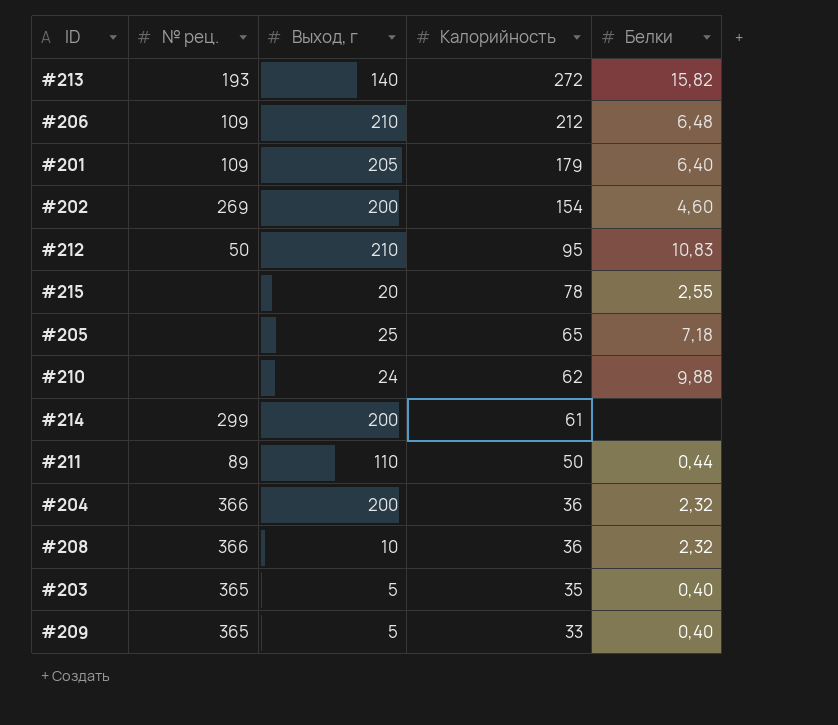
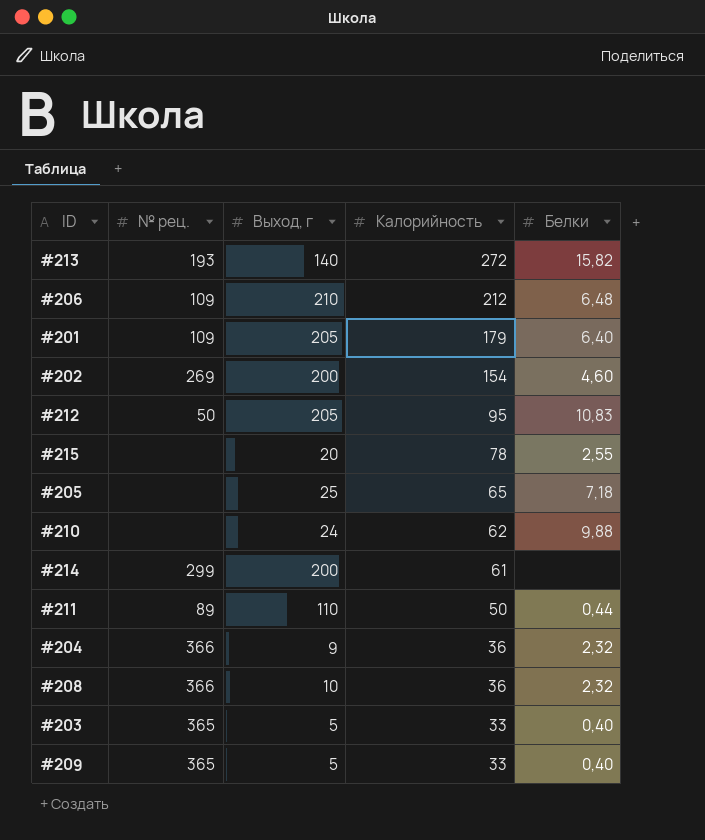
#212 | Выход, г: 210 -> 205
#204 | Выход, г: 200 -> 9
#203 | Калорийность: 35 -> 33

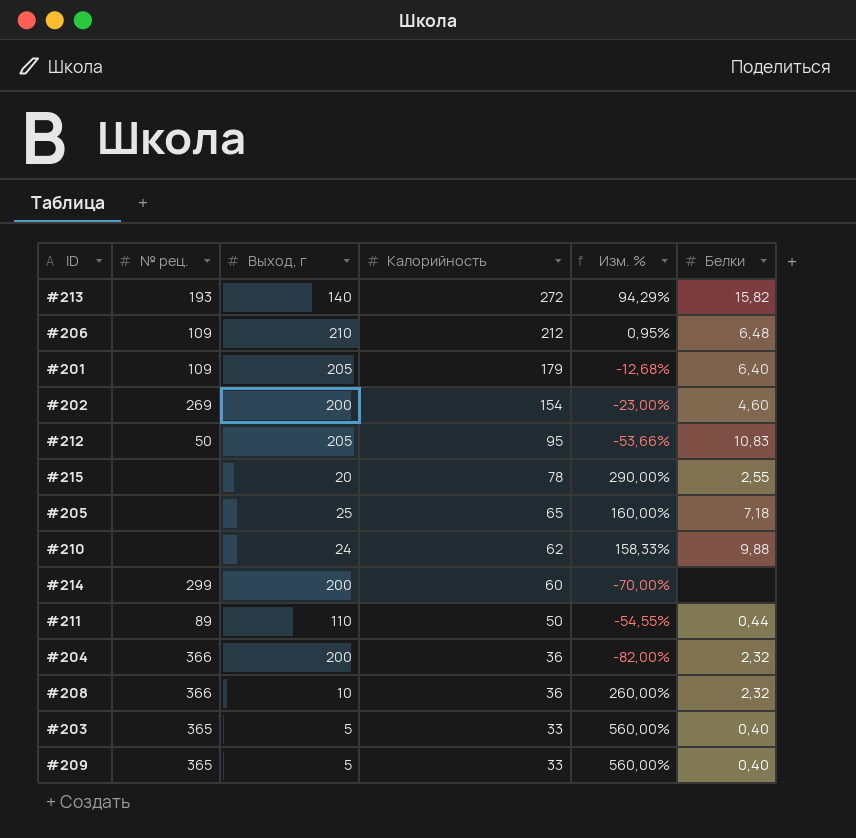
column Изм. % | formula: none -> ([Калорийность] - [Выход, г]) / [Выход, г]
#214 | Калорийность: 61 -> 60
#204 | Выход, г: 9 -> 200

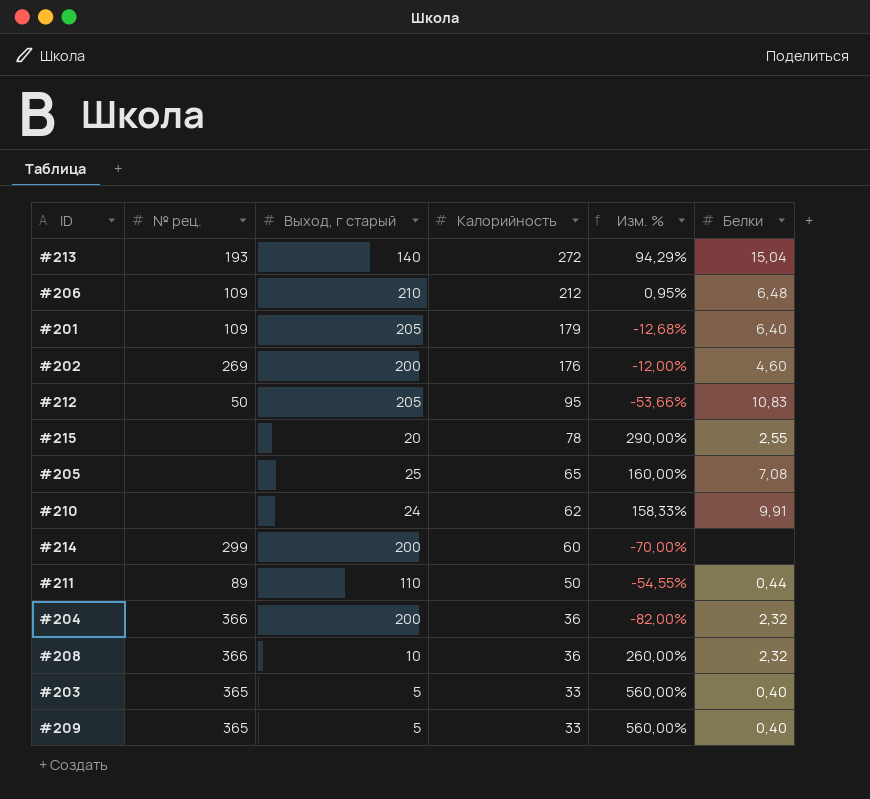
column name: Выход, г -> Выход, г старый
#213 | Белки: 15,82 -> 15,04
#202 | Калорийность: 154 -> 176
#202 | Изм. %: -23,00% -> -12,00%
#205 | Белки: 7,18 -> 7,08
#210 | Белки: 9,88 -> 9,91

